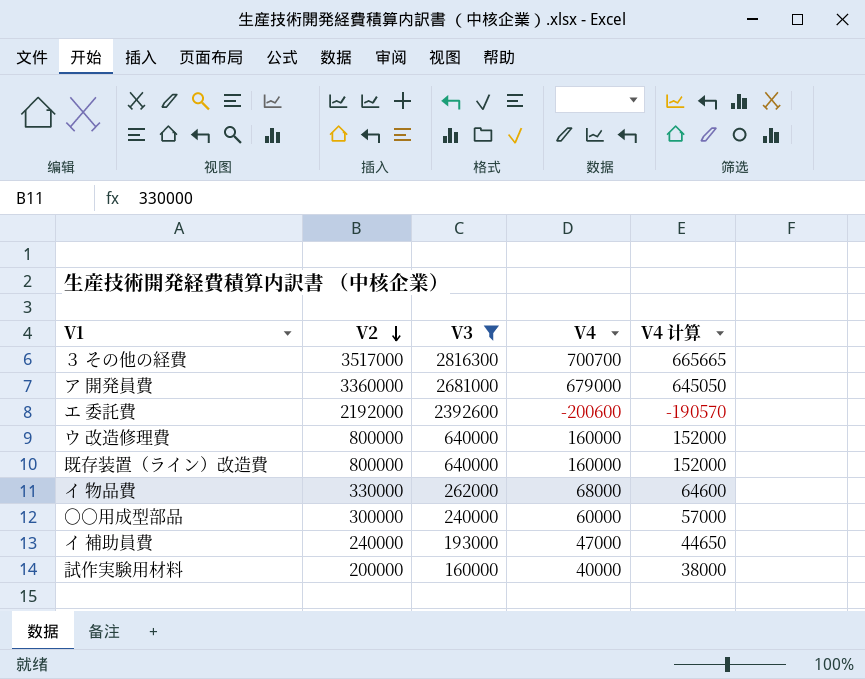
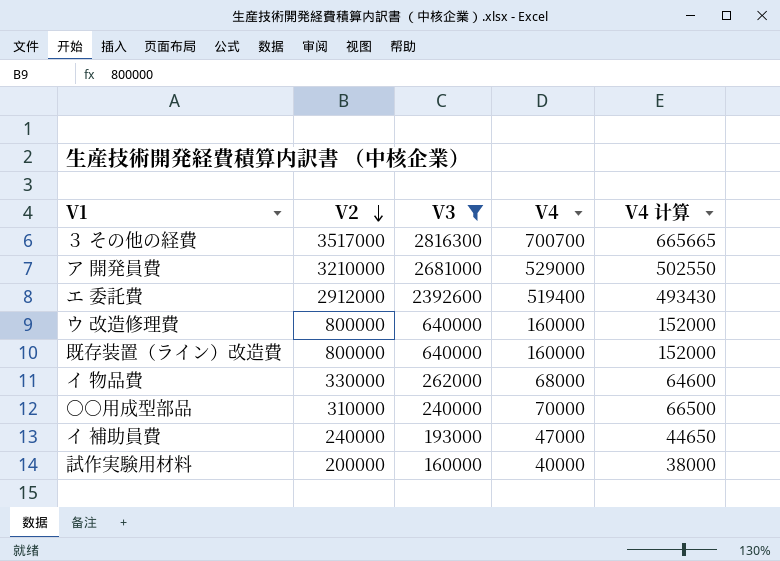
ア 開発員費 | V2: 3360000 -> 3210000
ア 開発員費 | V4: 679000 -> 529000
ア 開発員費 | V4 计算: 645050 -> 502550
エ 委託費 | V2: 2192000 -> 2912000
エ 委託費 | V4: -200600 -> 519400
エ 委託費 | V4 计算: -190570 -> 493430
○○用成型部品 | V2: 300000 -> 310000
○○用成型部品 | V4: 60000 -> 70000
○○用成型部品 | V4 计算: 57000 -> 66500

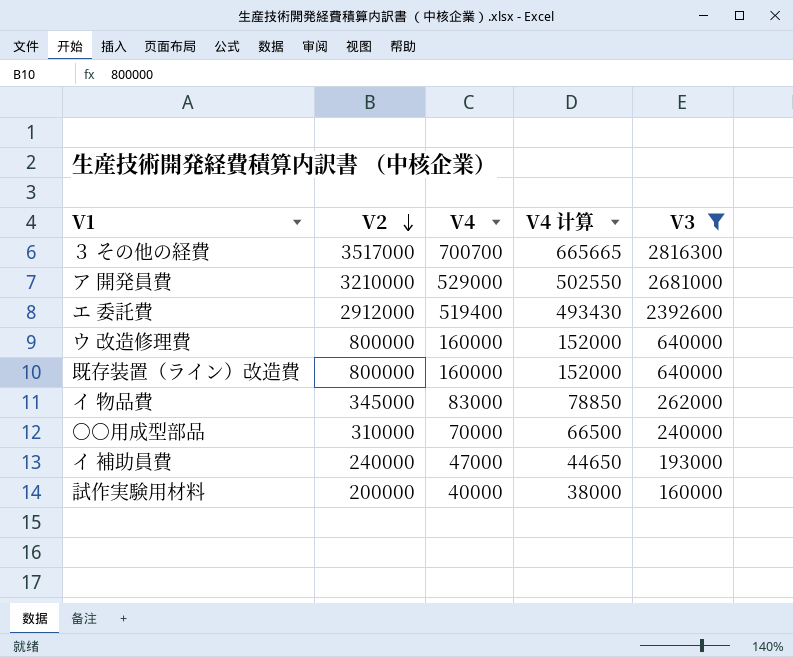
column V3 | position: 3 -> 5
イ 物品費 | V2: 330000 -> 345000
イ 物品費 | V4: 68000 -> 83000
イ 物品費 | V4 计算: 64600 -> 78850

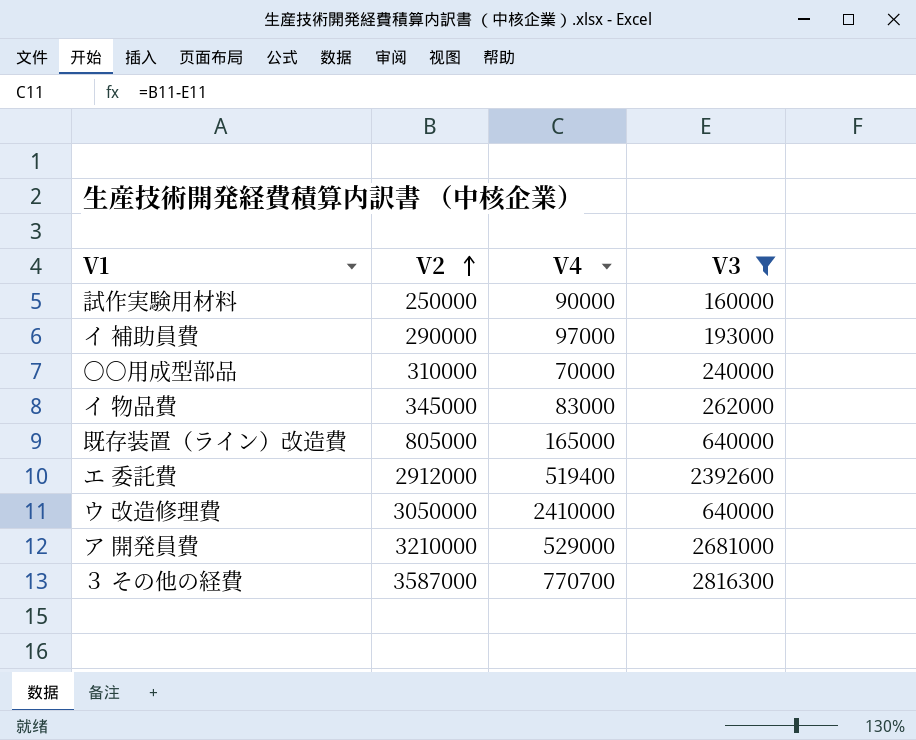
row order: V2 descending -> V2 ascending
column V4 计算 | formula: [V4] * 0.95 -> none
試作実験用材料 | V2: 200000 -> 250000
試作実験用材料 | V4: 40000 -> 90000
イ 補助員費 | V2: 240000 -> 290000
イ 補助員費 | V4: 47000 -> 97000
既存装置（ライン）改造費 | V2: 800000 -> 805000
既存装置（ライン）改造費 | V4: 160000 -> 165000
ウ 改造修理費 | V2: 800000 -> 3050000
ウ 改造修理費 | V4: 160000 -> 2410000
３ その他の経費 | V2: 3517000 -> 3587000
３ その他の経費 | V4: 700700 -> 770700

